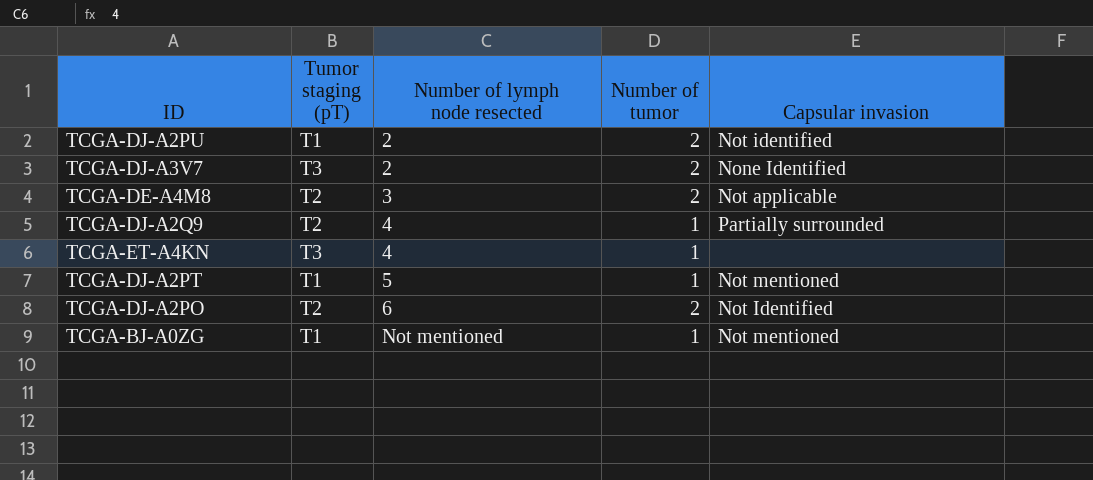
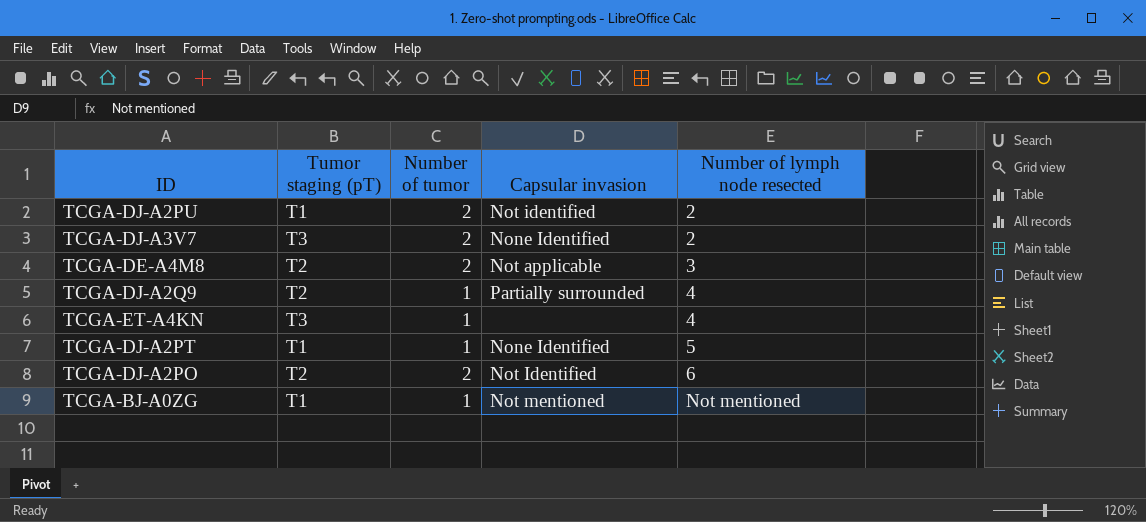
column Number of lymph node resected | position: 3 -> 5
TCGA-DJ-A2PT | Capsular invasion: Not mentioned -> None Identified

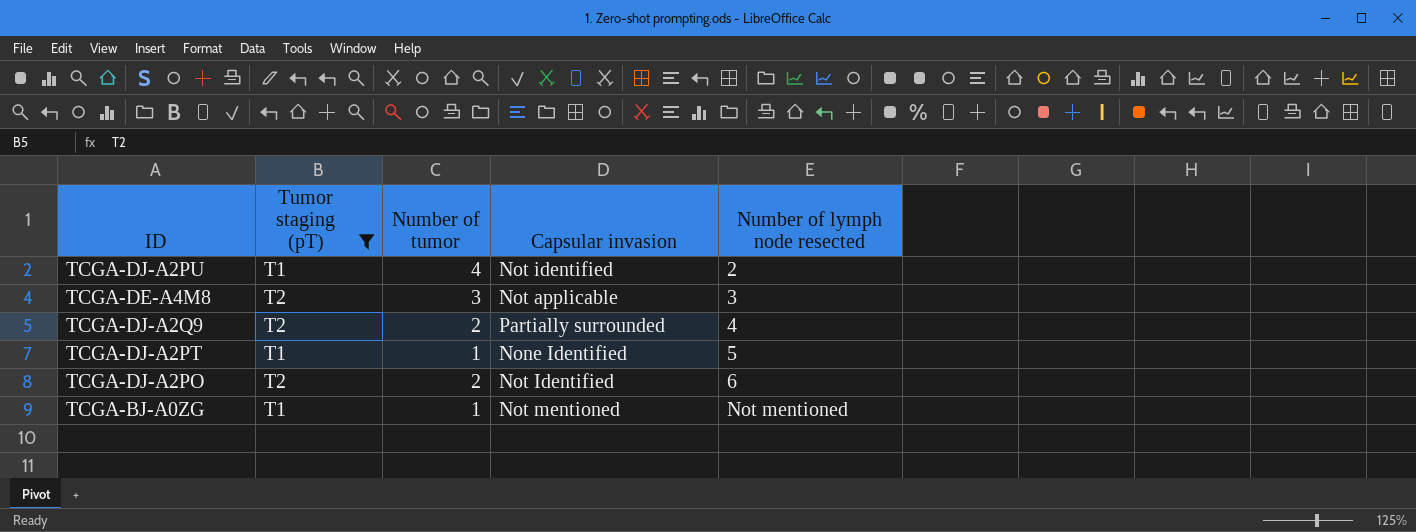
filter: none -> Tumor staging (pT) != T3
TCGA-DJ-A2PU | Number of tumor: 2 -> 4
TCGA-DE-A4M8 | Number of tumor: 2 -> 3
TCGA-DJ-A2Q9 | Number of tumor: 1 -> 2

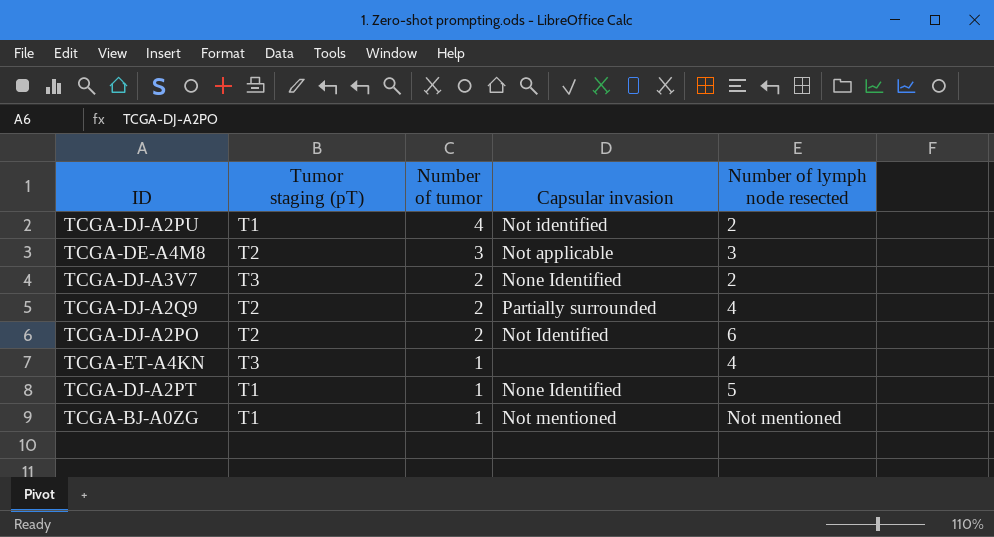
filter: Tumor staging (pT) != T3 -> none
row order: Number of lymph node resected ascending -> Number of tumor descending

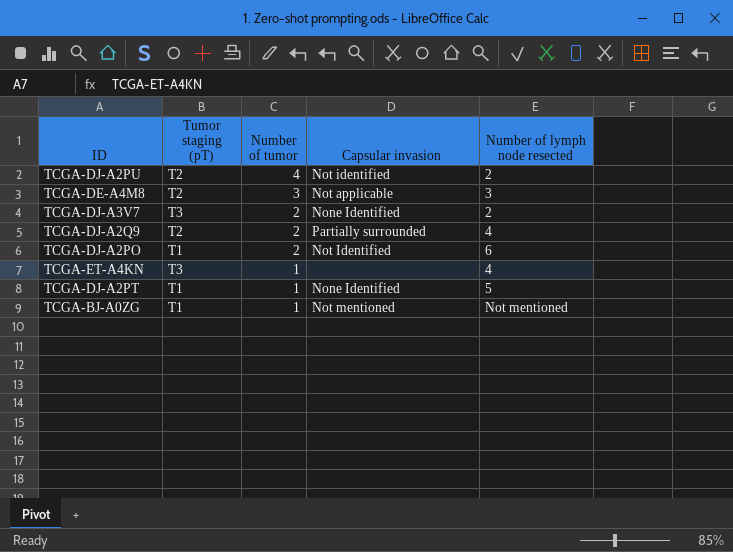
TCGA-DJ-A2PU | Tumor staging (pT): T1 -> T2
TCGA-DJ-A2PO | Tumor staging (pT): T2 -> T1

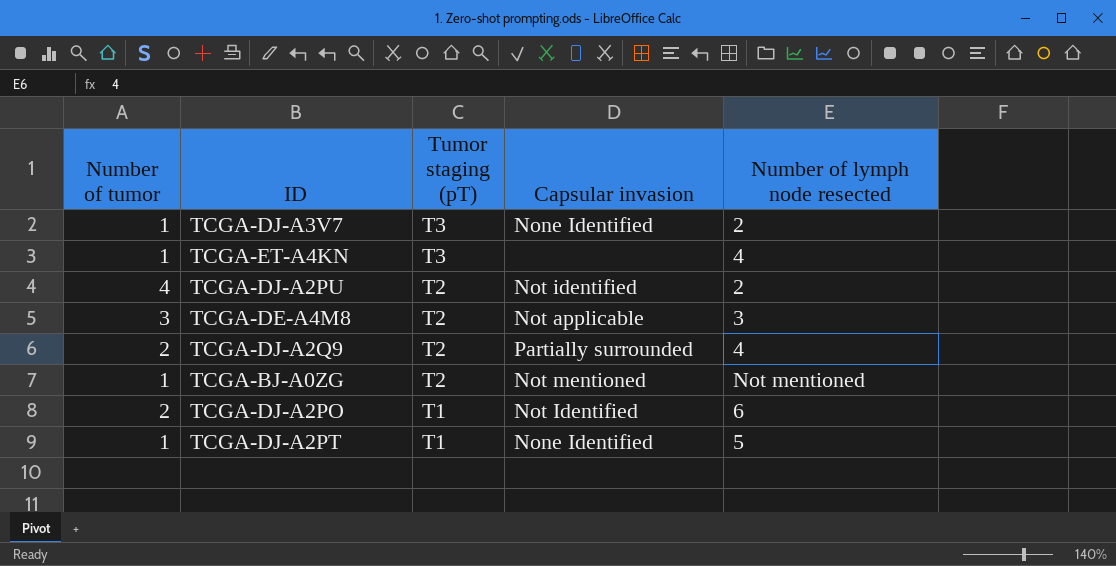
row order: Number of tumor descending -> Tumor staging (pT) descending
column Number of tumor | position: 3 -> 1
TCGA-DJ-A3V7 | Number of tumor: 2 -> 1
TCGA-BJ-A0ZG | Tumor staging (pT): T1 -> T2

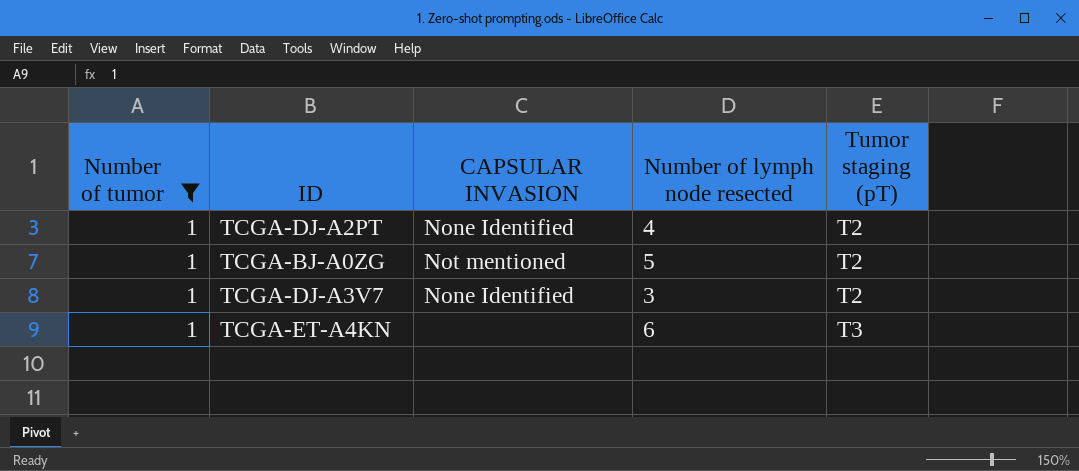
filter: none -> Number of tumor = 1
row order: Tumor staging (pT) descending -> Tumor staging (pT) ascending
column name: Capsular invasion -> CAPSULAR INVASION
column Tumor staging (pT) | position: 3 -> 5
TCGA-DJ-A2PT | Number of lymph node resected: 5 -> 4
TCGA-DJ-A2PT | Tumor staging (pT): T1 -> T2
TCGA-BJ-A0ZG | Number of lymph node resected: Not mentioned -> 5
TCGA-DJ-A3V7 | Number of lymph node resected: 2 -> 3
TCGA-DJ-A3V7 | Tumor staging (pT): T3 -> T2
TCGA-ET-A4KN | Number of lymph node resected: 4 -> 6

